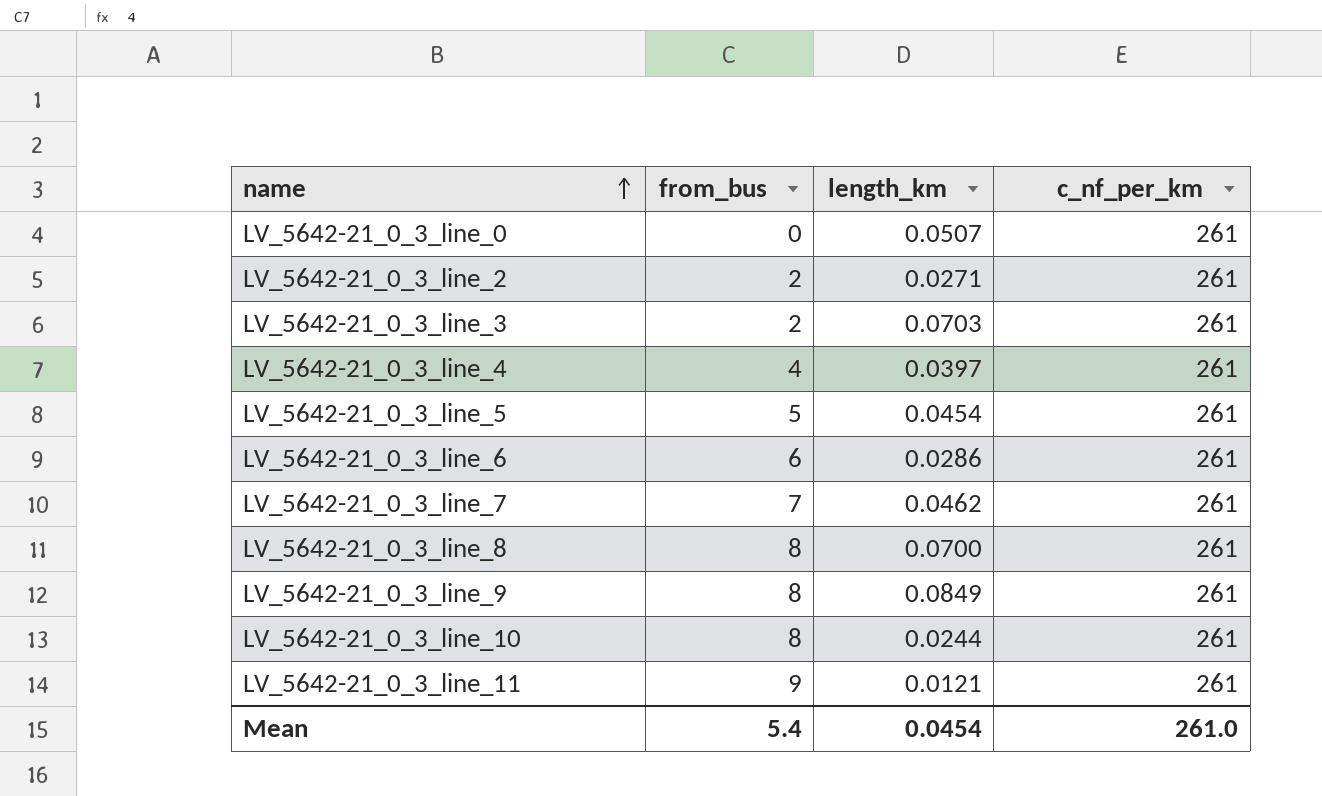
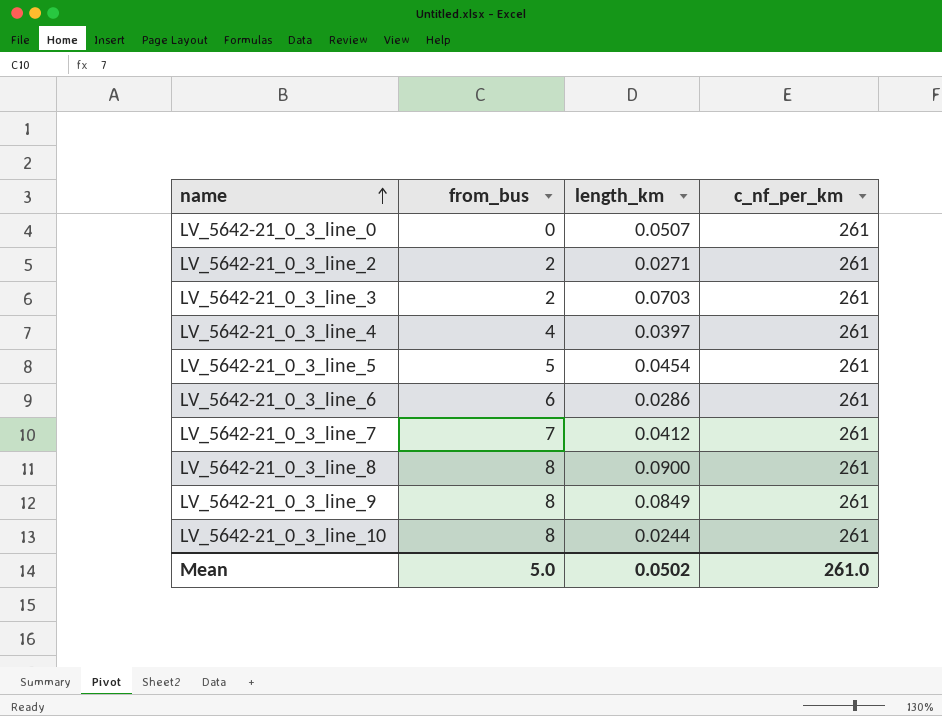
row LV_5642-21_0_3_line_11: 9 | 0.0121 | 261 -> none
LV_5642-21_0_3_line_7 | length_km: 0.0462 -> 0.0412
LV_5642-21_0_3_line_8 | length_km: 0.0700 -> 0.0900
Mean | from_bus: 5.4 -> 5.0
Mean | length_km: 0.0454 -> 0.0502

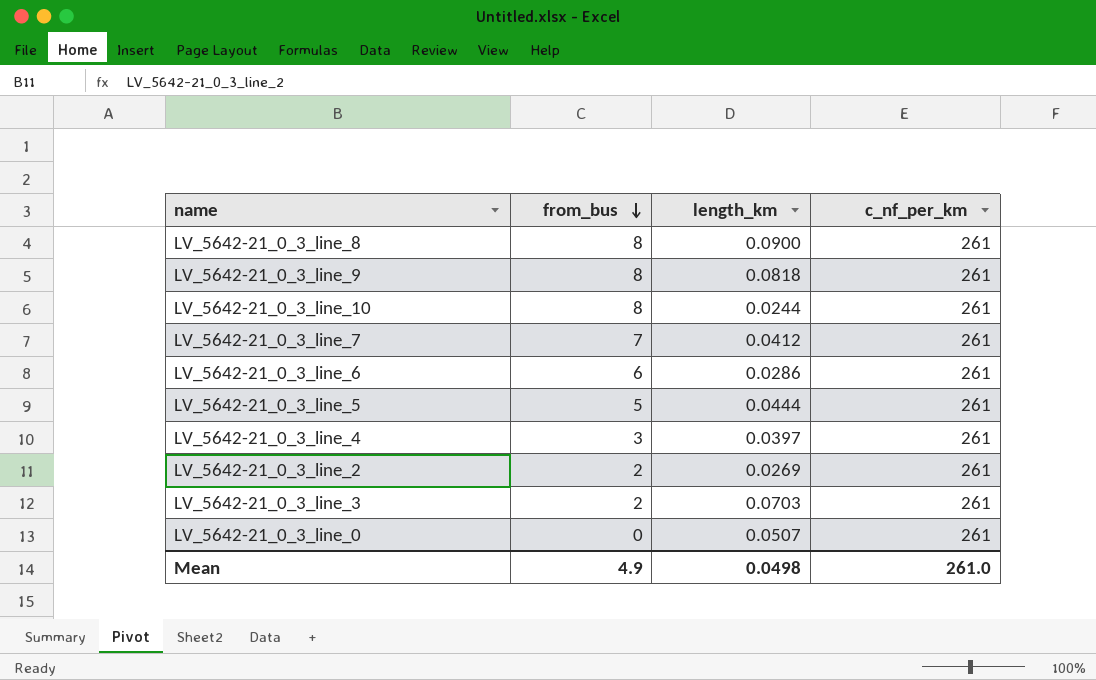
row order: name ascending -> from_bus descending
LV_5642-21_0_3_line_9 | length_km: 0.0849 -> 0.0818
LV_5642-21_0_3_line_5 | length_km: 0.0454 -> 0.0444
LV_5642-21_0_3_line_4 | from_bus: 4 -> 3
LV_5642-21_0_3_line_2 | length_km: 0.0271 -> 0.0269
Mean | from_bus: 5.0 -> 4.9
Mean | length_km: 0.0502 -> 0.0498

